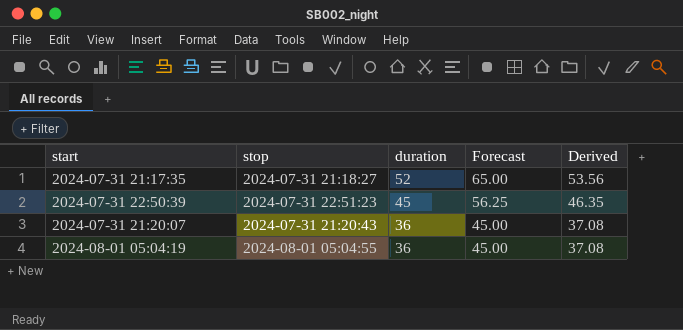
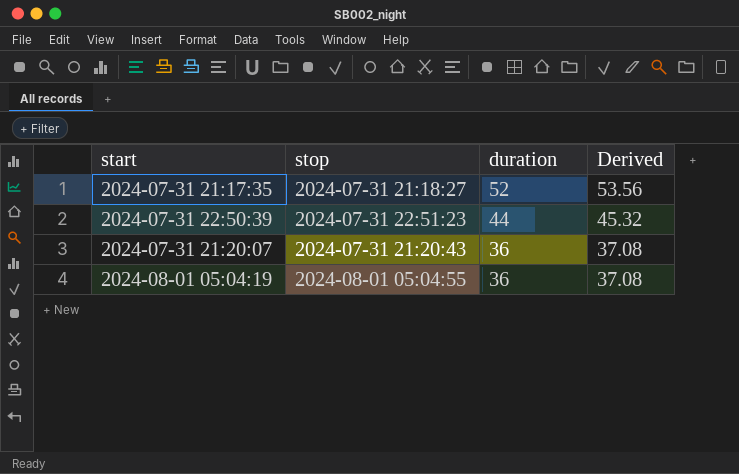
column Forecast | formula: [duration] * 1.25 -> none
2024-07-31 22:50:39 | duration: 45 -> 44
2024-07-31 22:50:39 | Derived: 46.35 -> 45.32

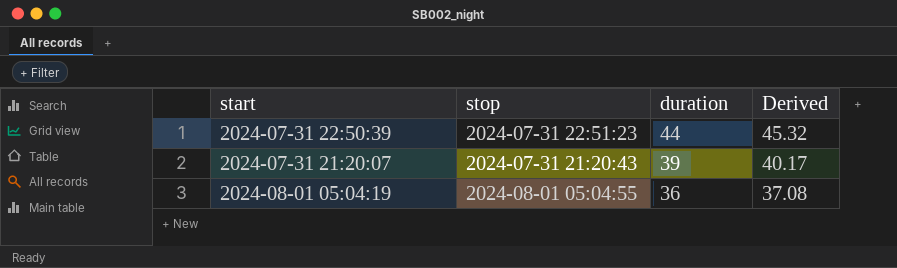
row 2024-07-31 21:17:35: 2024-07-31 21:18:27 | 52 | 53.56 -> none
2024-07-31 21:20:07 | duration: 36 -> 39
2024-07-31 21:20:07 | Derived: 37.08 -> 40.17

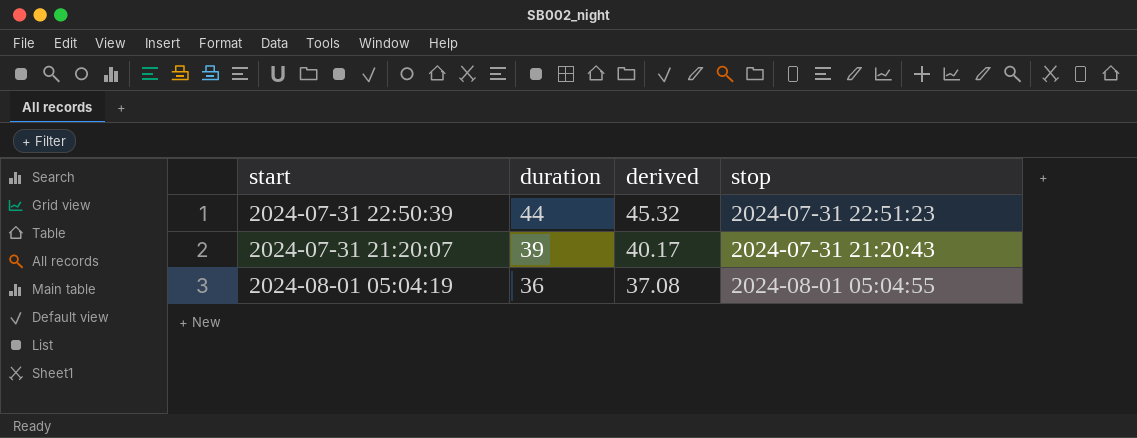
column name: Derived -> derived
column stop | position: 2 -> 4

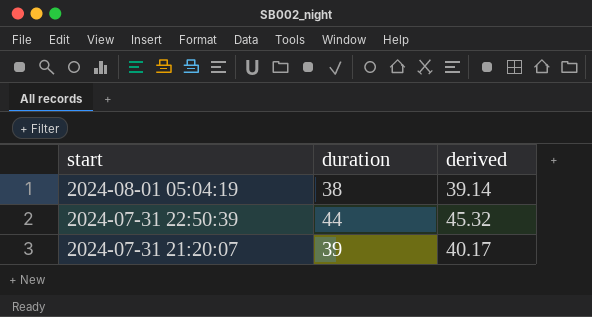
row order: duration descending -> start descending
column stop | position: 4 -> none
2024-08-01 05:04:19 | duration: 36 -> 38
2024-08-01 05:04:19 | derived: 37.08 -> 39.14

